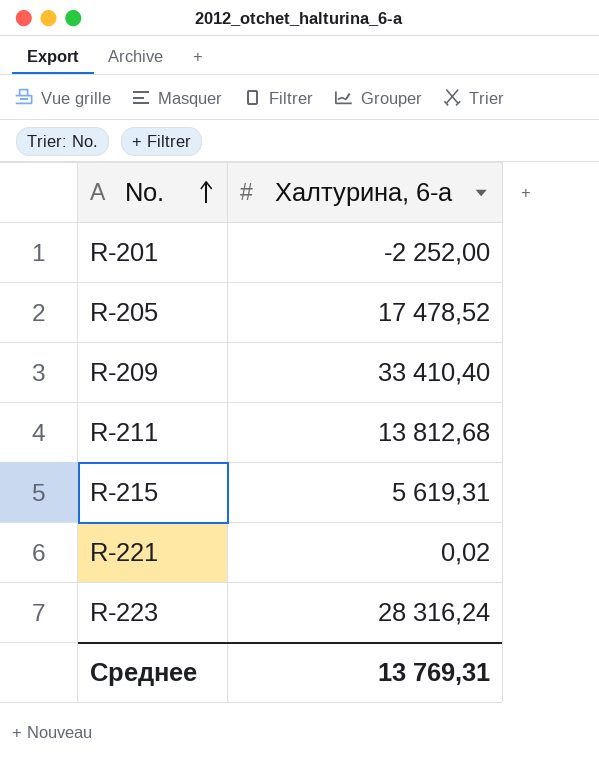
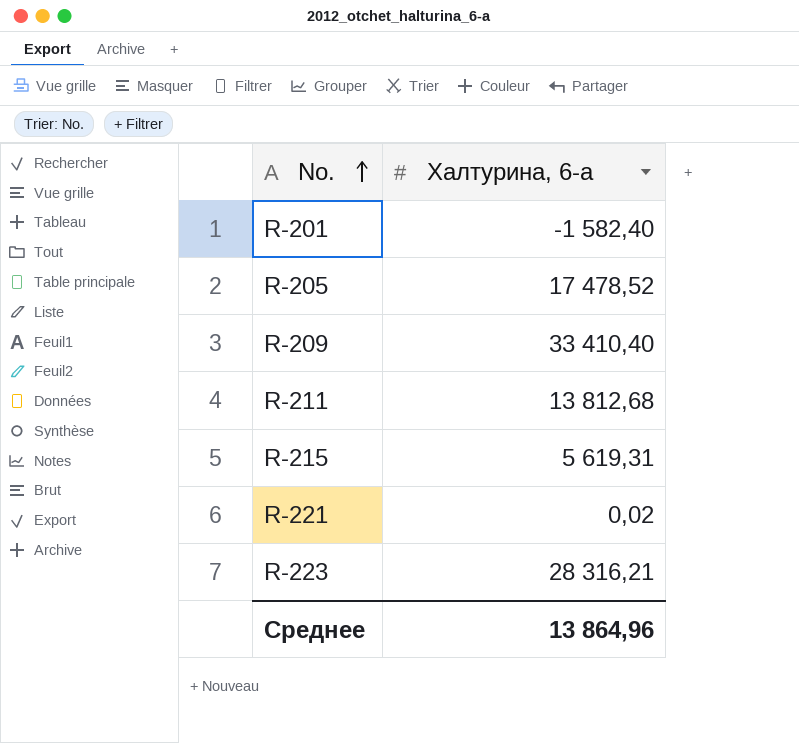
R-201 | Халтурина, 6-а: -2 252,00 -> -1 582,40
R-223 | Халтурина, 6-а: 28 316,24 -> 28 316,21
Среднее | Халтурина, 6-а: 13 769,31 -> 13 864,96

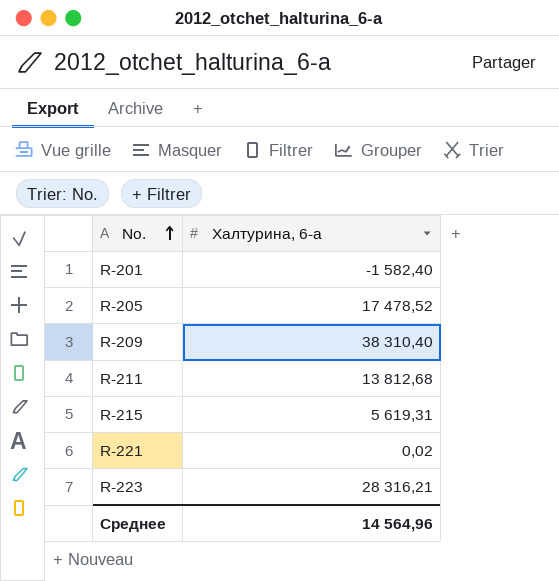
R-209 | Халтурина, 6-а: 33 410,40 -> 38 310,40
Среднее | Халтурина, 6-а: 13 864,96 -> 14 564,96

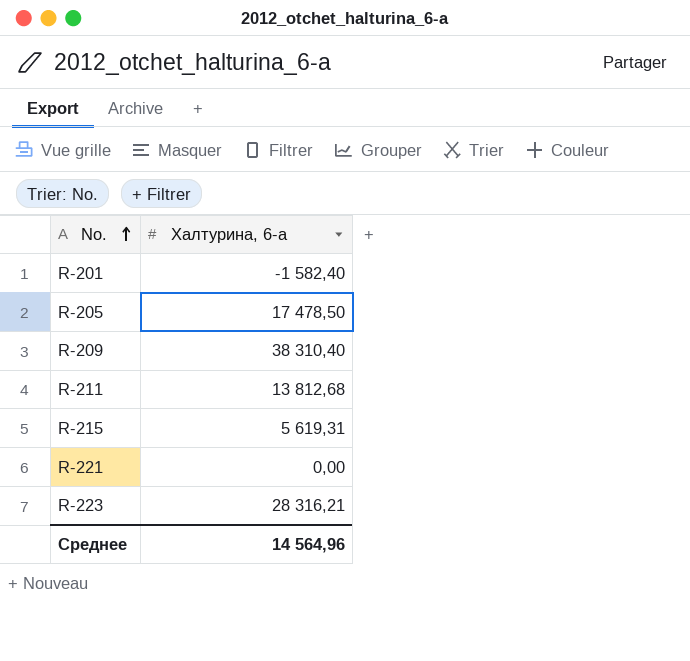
R-205 | Халтурина, 6-а: 17 478,52 -> 17 478,50
R-221 | Халтурина, 6-а: 0,02 -> 0,00

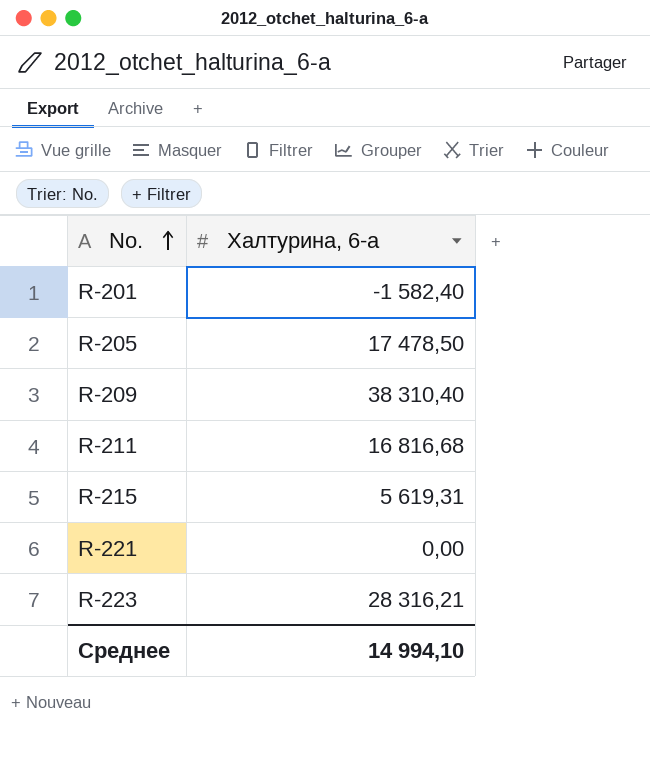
R-211 | Халтурина, 6-а: 13 812,68 -> 16 816,68
Среднее | Халтурина, 6-а: 14 564,96 -> 14 994,10

